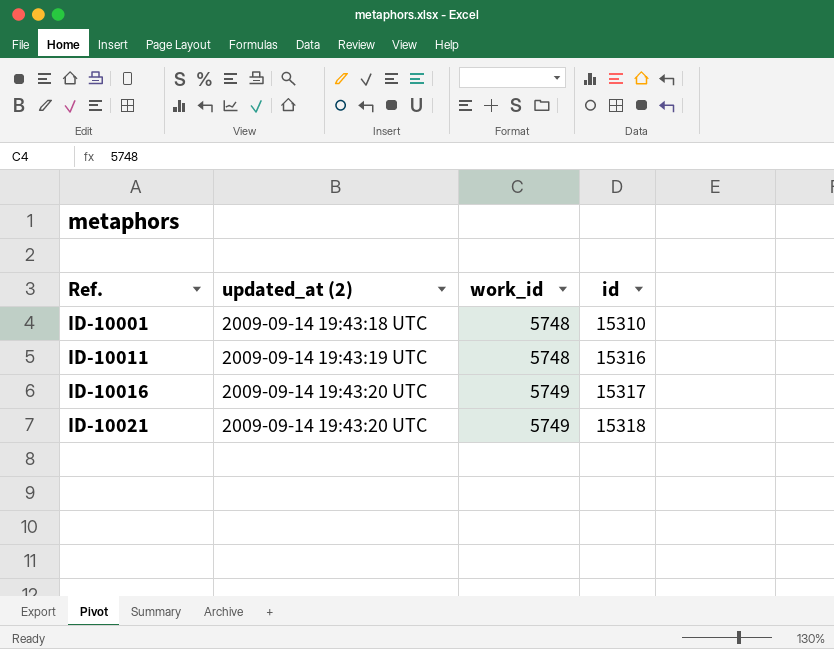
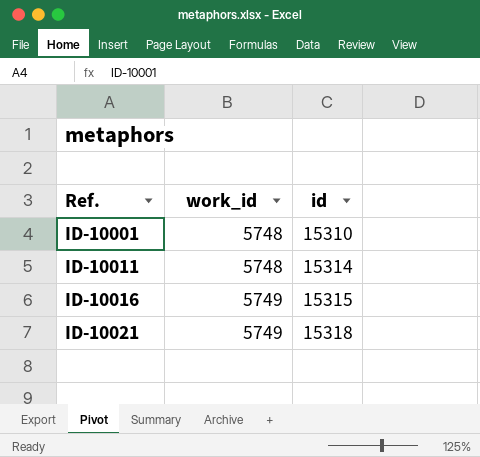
column updated_at (2) | position: 2 -> none
ID-10011 | id: 15316 -> 15314
ID-10016 | id: 15317 -> 15315

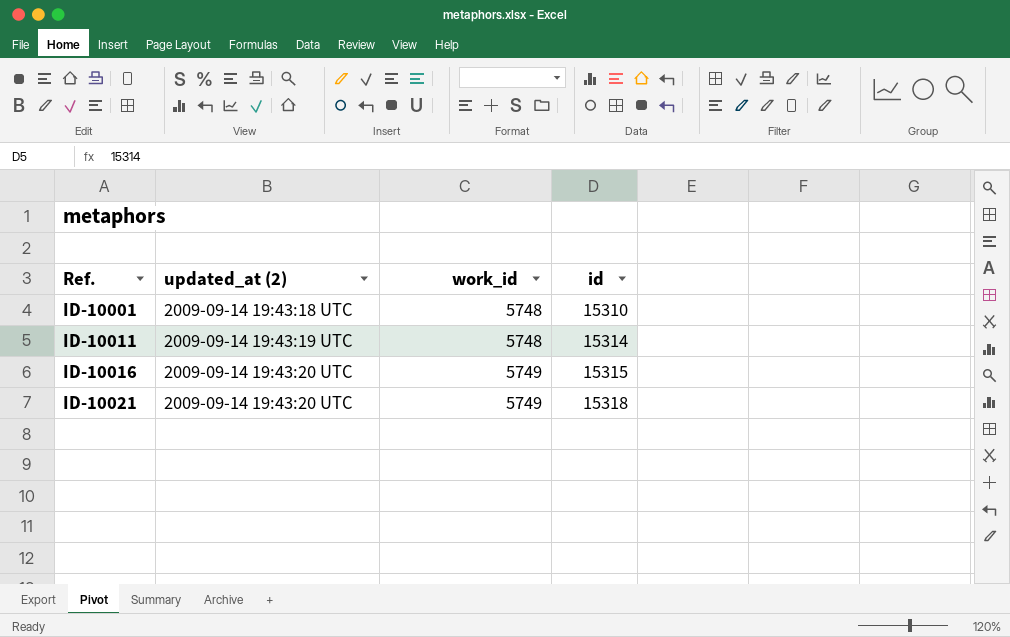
column updated_at (2) | position: none -> 2

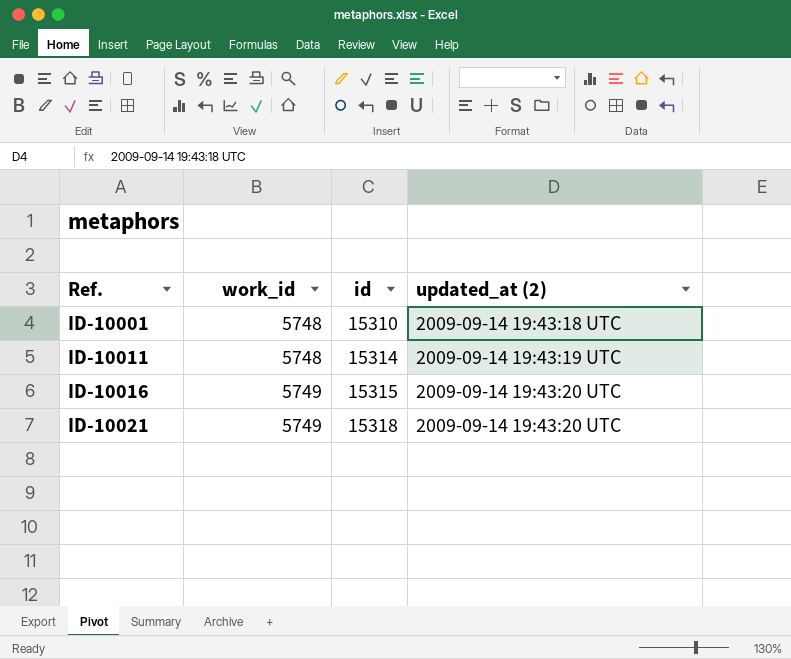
column updated_at (2) | position: 2 -> 4

